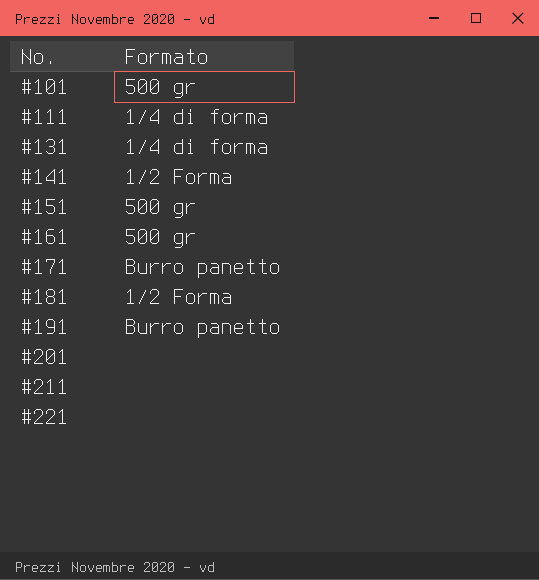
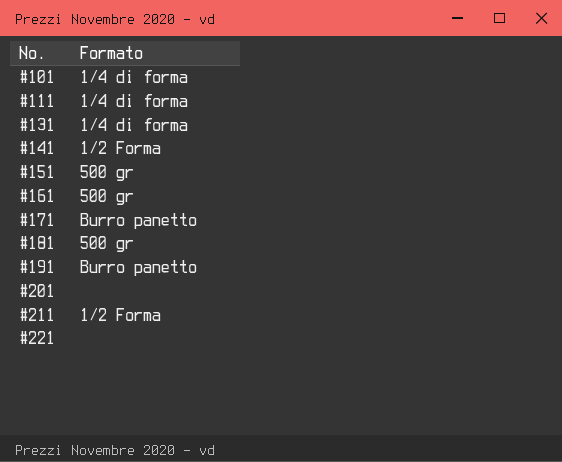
#101 | Formato: 500 gr -> 1/4 di forma
#181 | Formato: 1/2 Forma -> 500 gr
#211 | Formato: none -> 1/2 Forma

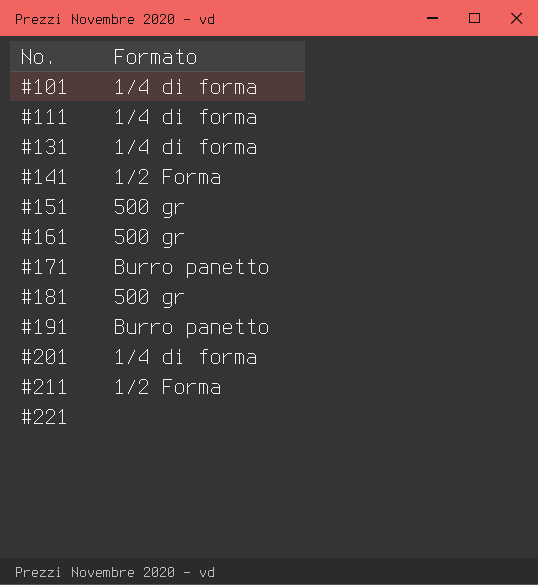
#201 | Formato: none -> 1/4 di forma

